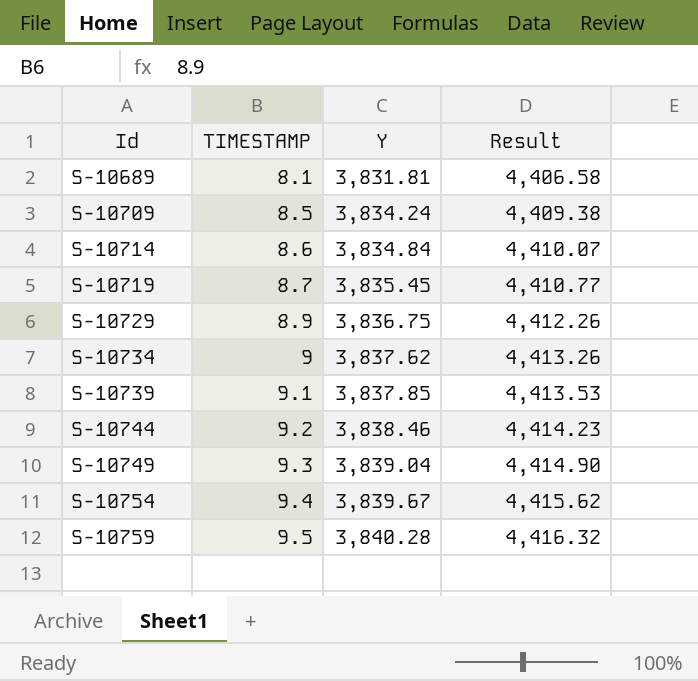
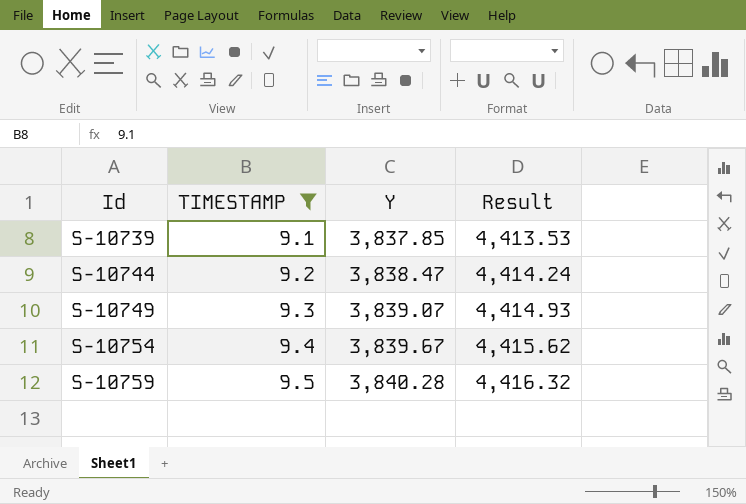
filter: none -> TIMESTAMP >= 9.1
S-10744 | Y: 3,838.46 -> 3,838.47
S-10744 | Result: 4,414.23 -> 4,414.24
S-10749 | Y: 3,839.04 -> 3,839.07
S-10749 | Result: 4,414.90 -> 4,414.93

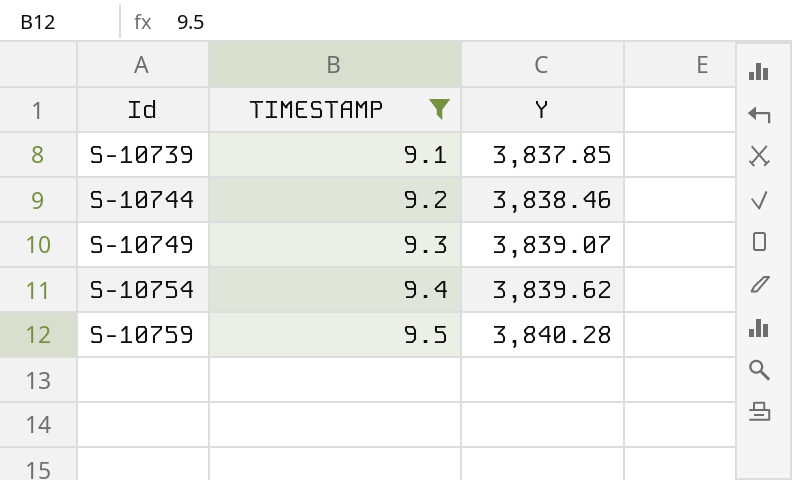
column Result | formula: [Y] * 1.15 -> none
S-10744 | Y: 3,838.47 -> 3,838.46
S-10754 | Y: 3,839.67 -> 3,839.62

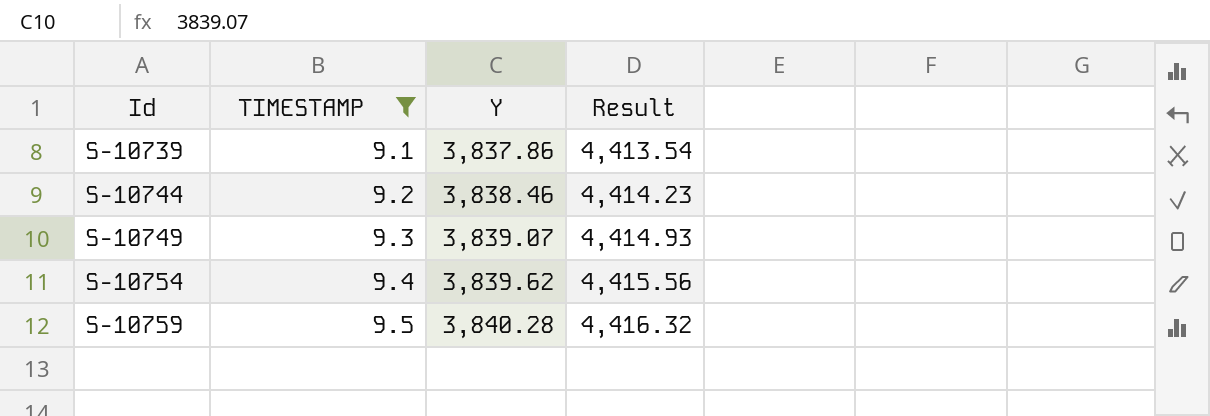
column Result | formula: none -> [Y] * 1.15
S-10739 | Y: 3,837.85 -> 3,837.86

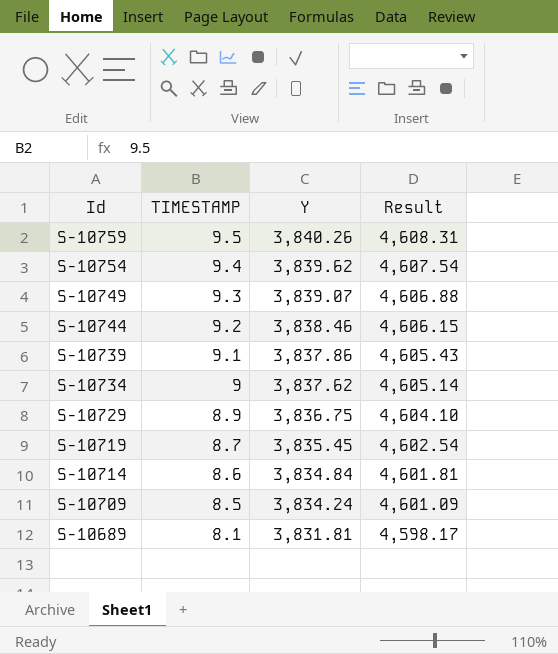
filter: TIMESTAMP >= 9.1 -> none
row order: Id ascending -> Id descending
column Result | formula: [Y] * 1.15 -> [Y] * 1.2
S-10759 | Y: 3,840.28 -> 3,840.26

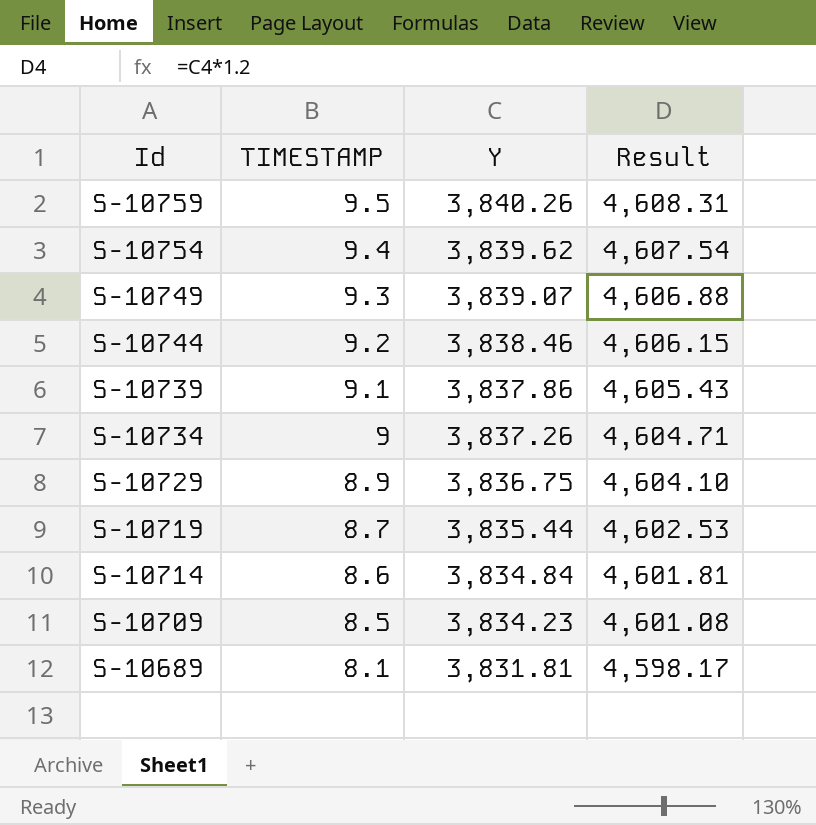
S-10734 | Y: 3,837.62 -> 3,837.26
S-10734 | Result: 4,605.14 -> 4,604.71
S-10719 | Y: 3,835.45 -> 3,835.44
S-10719 | Result: 4,602.54 -> 4,602.53
S-10709 | Y: 3,834.24 -> 3,834.23
S-10709 | Result: 4,601.09 -> 4,601.08

